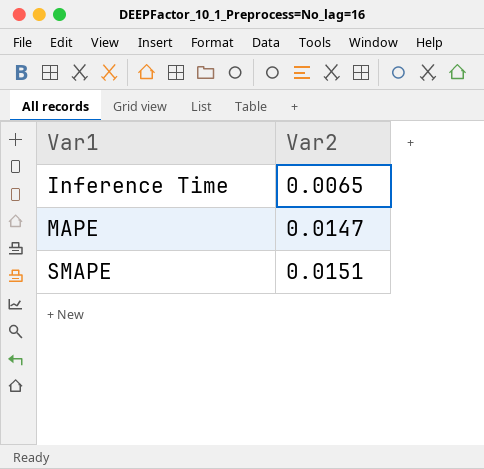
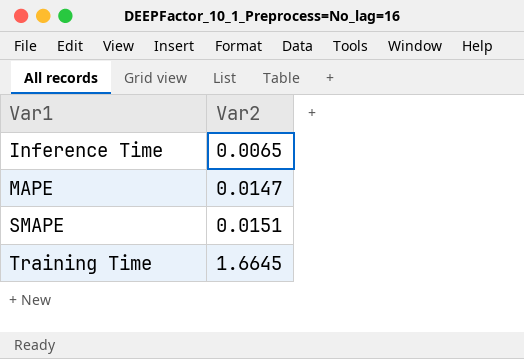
row Training Time: none -> 1.6645

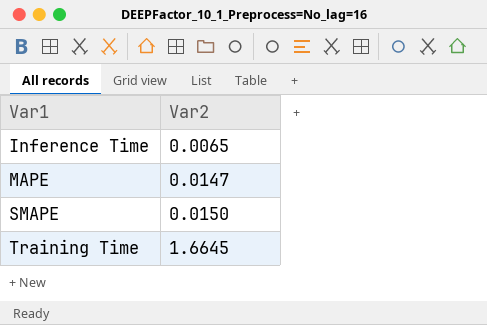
SMAPE | Var2: 0.0151 -> 0.0150

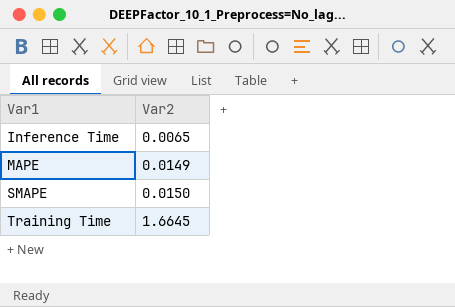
MAPE | Var2: 0.0147 -> 0.0149

